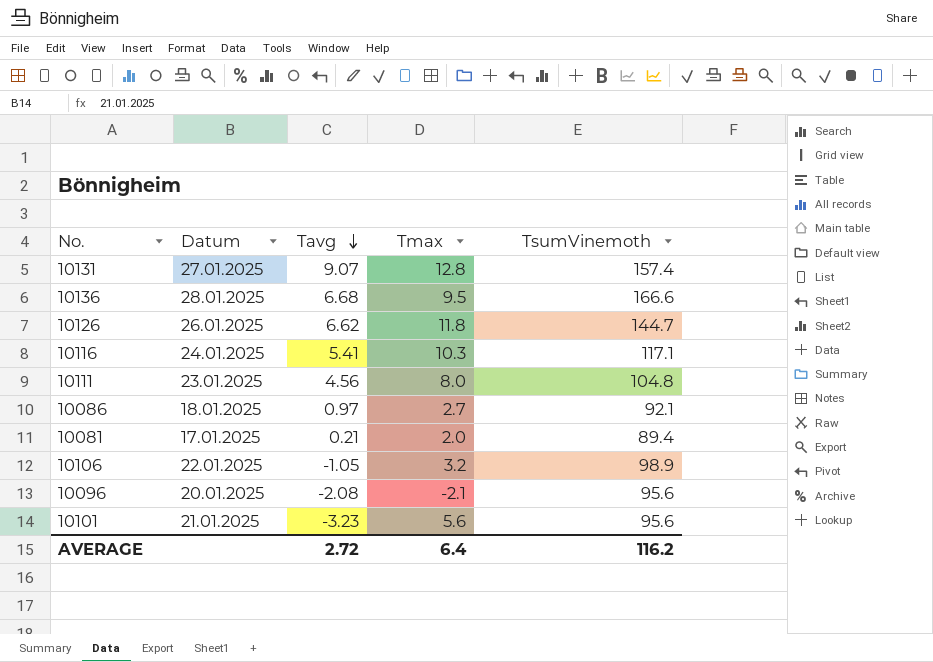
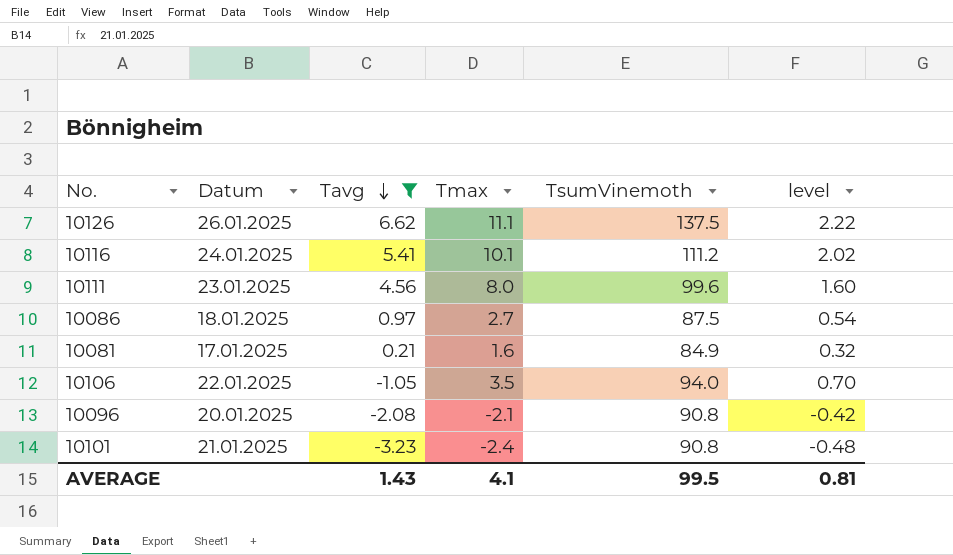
filter: none -> Tavg <= 6.62
column level | formula: none -> [Tmax] * 0.2
10126 | Tmax: 11.8 -> 11.1
10126 | TsumVinemoth: 144.7 -> 137.5
10116 | Tmax: 10.3 -> 10.1
10116 | TsumVinemoth: 117.1 -> 111.2
10111 | TsumVinemoth: 104.8 -> 99.6
10086 | TsumVinemoth: 92.1 -> 87.5
10081 | Tmax: 2.0 -> 1.6
10081 | TsumVinemoth: 89.4 -> 84.9
10106 | Tmax: 3.2 -> 3.5
10106 | TsumVinemoth: 98.9 -> 94.0
10096 | TsumVinemoth: 95.6 -> 90.8
10101 | Tmax: 5.6 -> -2.4
10101 | TsumVinemoth: 95.6 -> 90.8
AVERAGE | Tavg: 2.72 -> 1.43
AVERAGE | Tmax: 6.4 -> 4.1
AVERAGE | TsumVinemoth: 116.2 -> 99.5

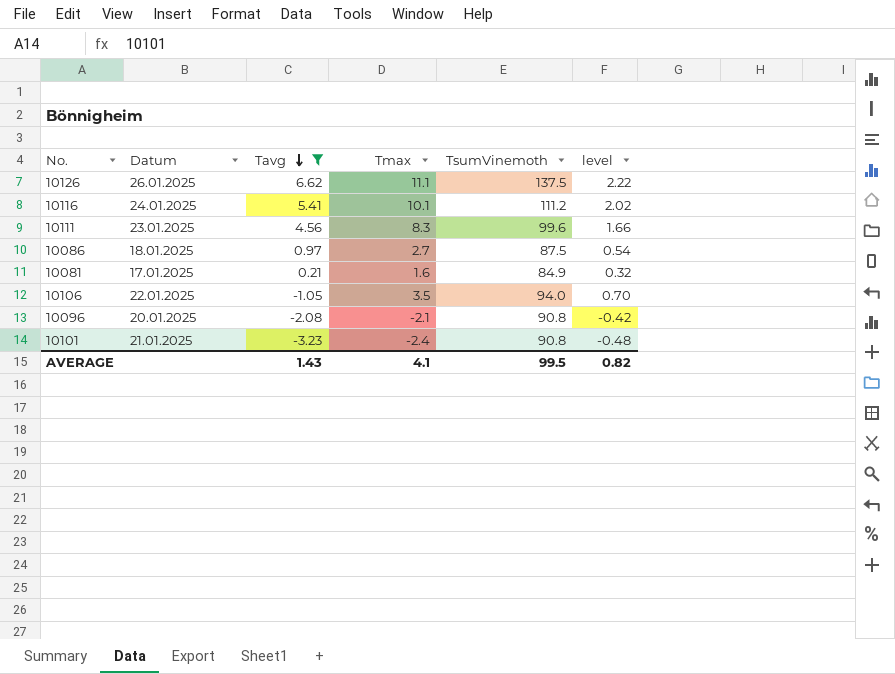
10111 | Tmax: 8.0 -> 8.3
10111 | level: 1.60 -> 1.66
AVERAGE | level: 0.81 -> 0.82

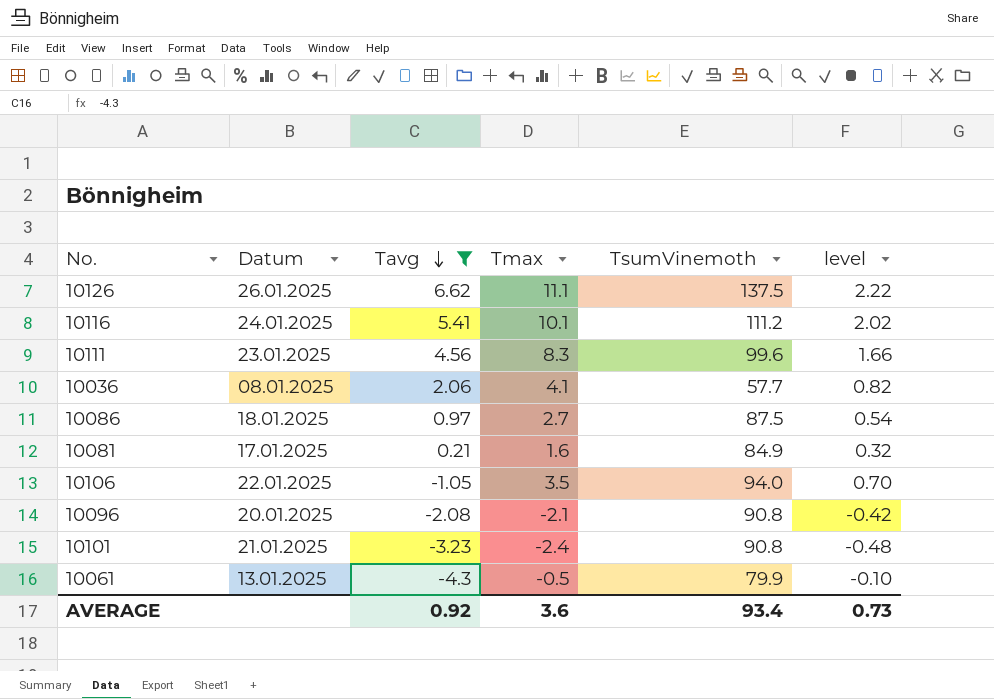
row 10036: none -> 08.01.2025 | 2.06 | 4.1 | 57.7 | 0.82
row 10061: none -> 13.01.2025 | -4.3 | -0.5 | 79.9 | -0.10
AVERAGE | Tavg: 1.43 -> 0.92
AVERAGE | Tmax: 4.1 -> 3.6
AVERAGE | TsumVinemoth: 99.5 -> 93.4
AVERAGE | level: 0.82 -> 0.73

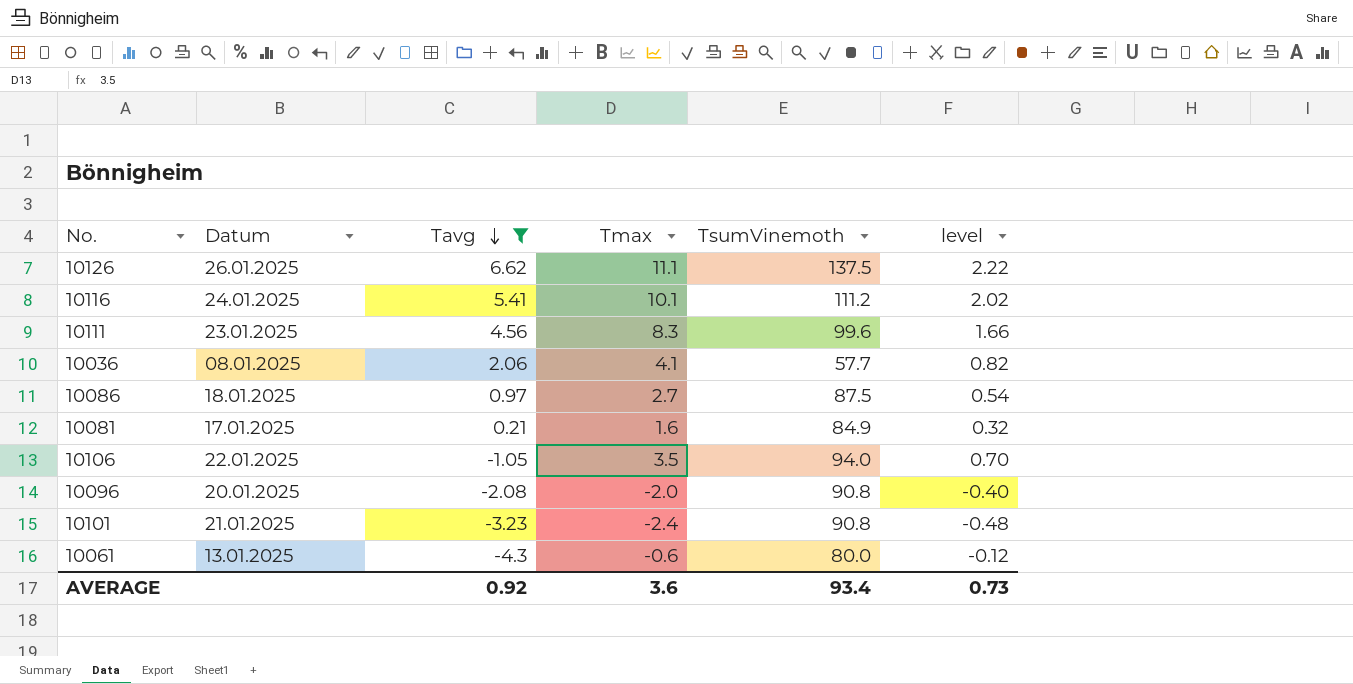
10096 | Tmax: -2.1 -> -2.0
10096 | level: -0.42 -> -0.40
10061 | Tmax: -0.5 -> -0.6
10061 | TsumVinemoth: 79.9 -> 80.0
10061 | level: -0.10 -> -0.12

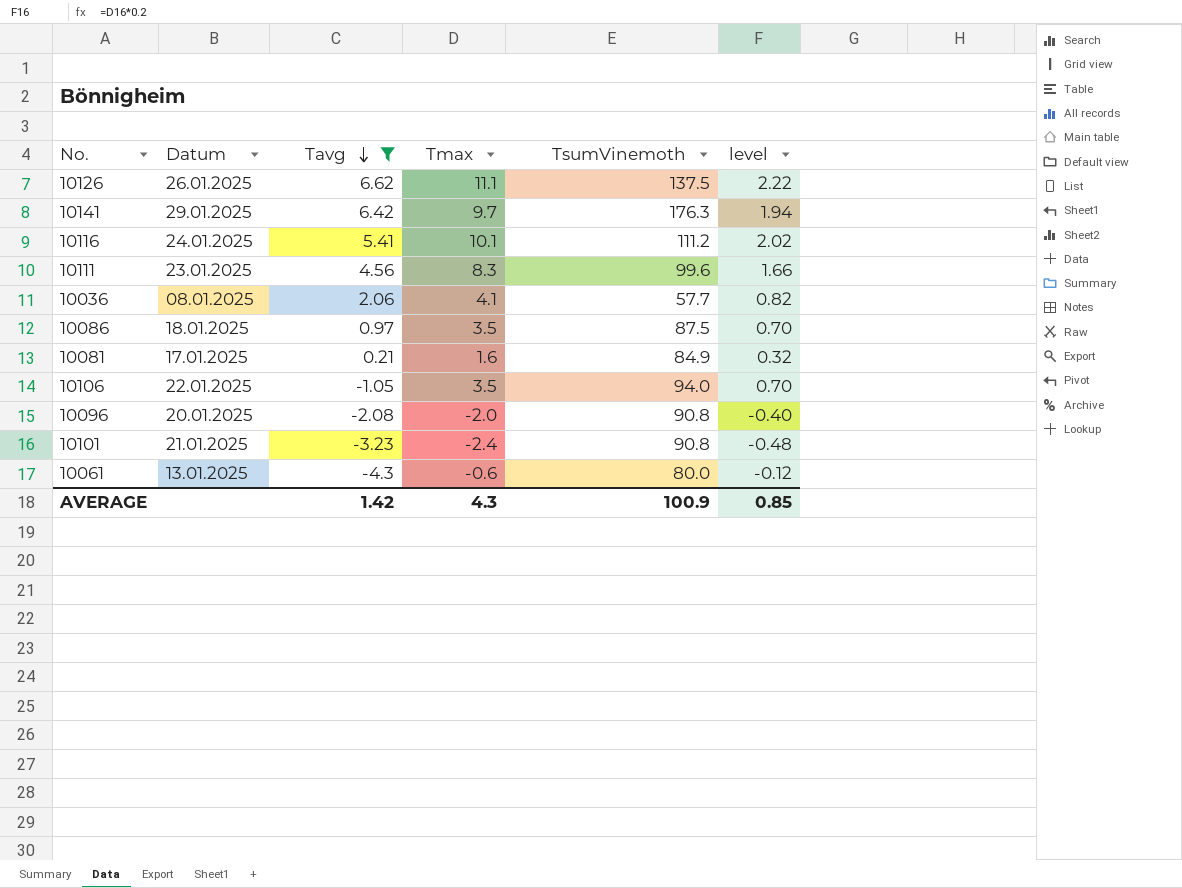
row 10141: none -> 29.01.2025 | 6.42 | 9.7 | 176.3 | 1.94
10086 | Tmax: 2.7 -> 3.5
10086 | level: 0.54 -> 0.70
AVERAGE | Tavg: 0.92 -> 1.42
AVERAGE | Tmax: 3.6 -> 4.3
AVERAGE | TsumVinemoth: 93.4 -> 100.9
AVERAGE | level: 0.73 -> 0.85

